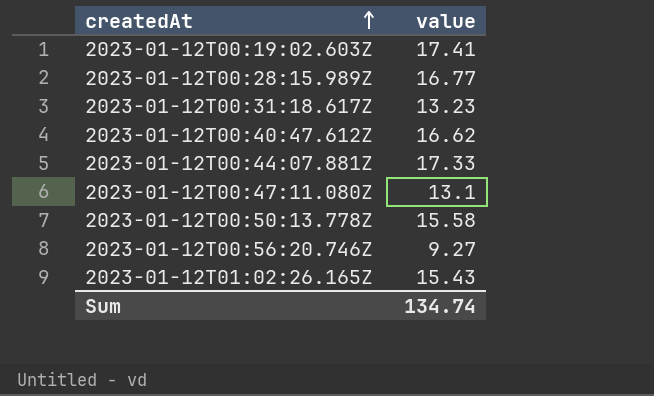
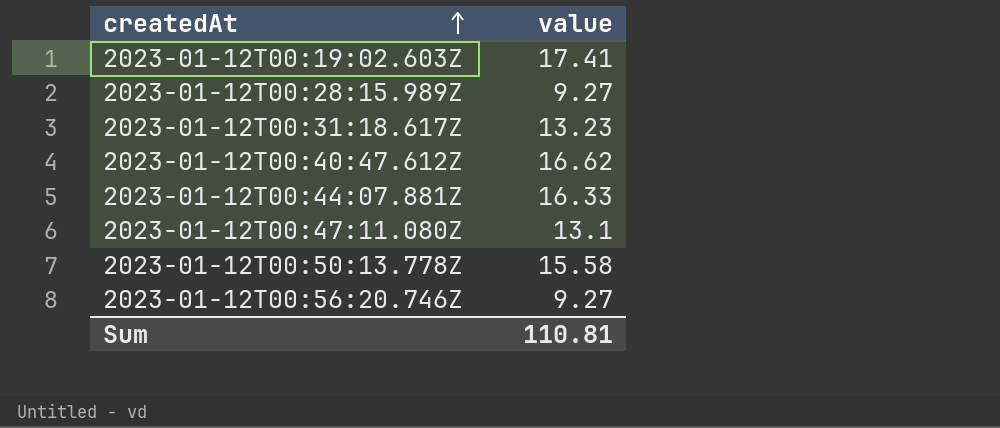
row 2023-01-12T01:02:26.165Z: 15.43 -> none
2023-01-12T00:28:15.989Z | value: 16.77 -> 9.27
2023-01-12T00:44:07.881Z | value: 17.33 -> 16.33
Sum | value: 134.74 -> 110.81

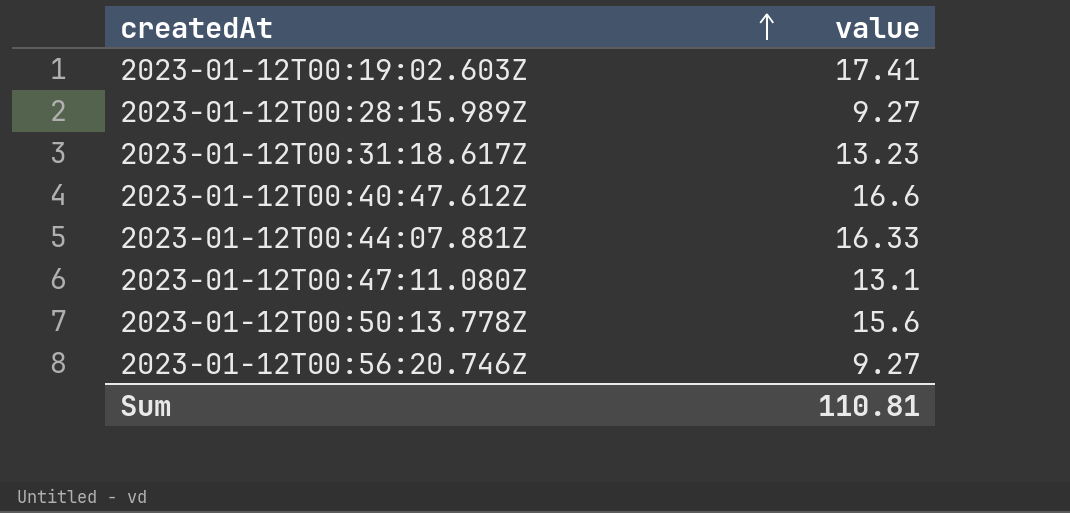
2023-01-12T00:40:47.612Z | value: 16.62 -> 16.6
2023-01-12T00:50:13.778Z | value: 15.58 -> 15.6

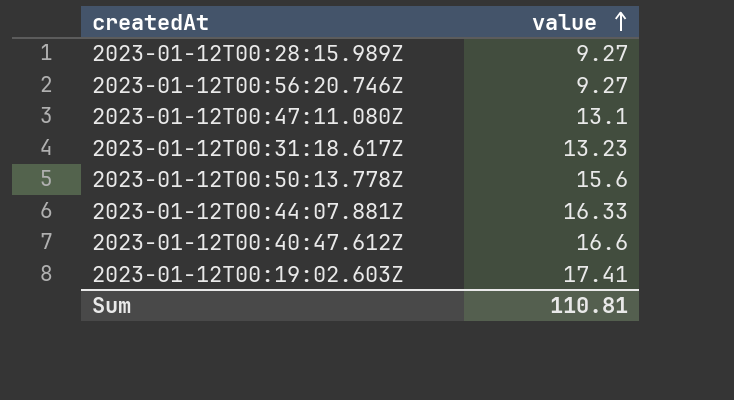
row order: createdAt ascending -> value ascending

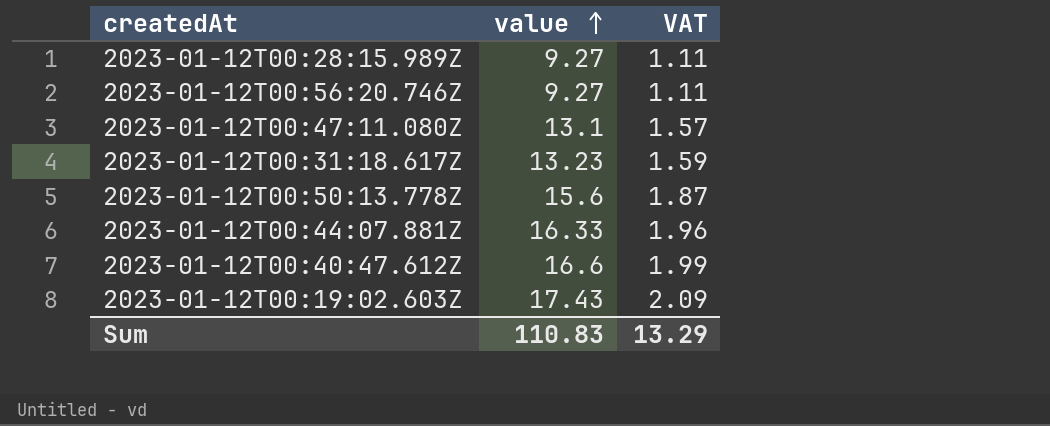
column VAT | formula: none -> [value] * 0.12
2023-01-12T00:19:02.603Z | value: 17.41 -> 17.43
Sum | value: 110.81 -> 110.83

